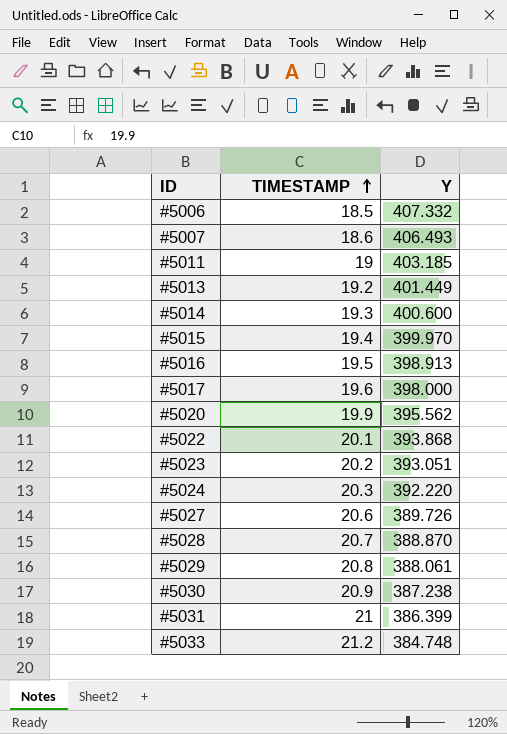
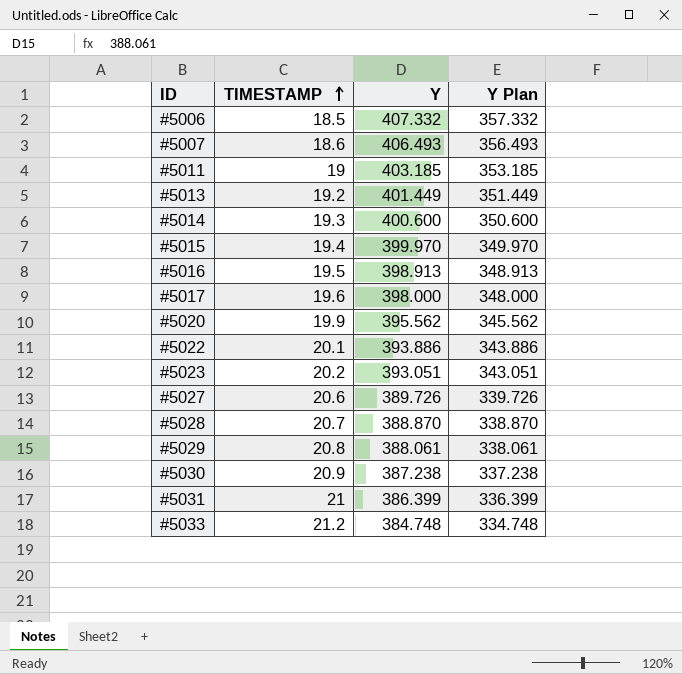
column Y Plan | formula: none -> [Y] - 50
row #5024: 20.3 | 392.220 -> none
#5022 | Y: 393.868 -> 393.886

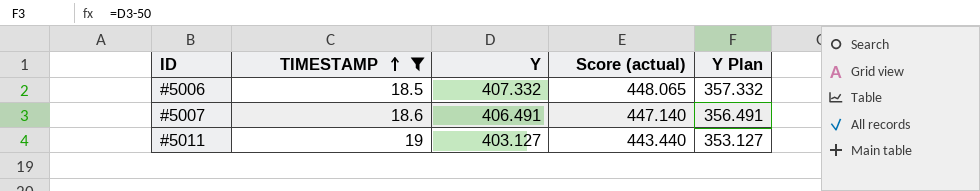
filter: none -> TIMESTAMP <= 19
column Score (actual) | formula: none -> [Y] * 1.1
#5007 | Y: 406.493 -> 406.491
#5007 | Y Plan: 356.493 -> 356.491
#5011 | Y: 403.185 -> 403.127
#5011 | Y Plan: 353.185 -> 353.127

